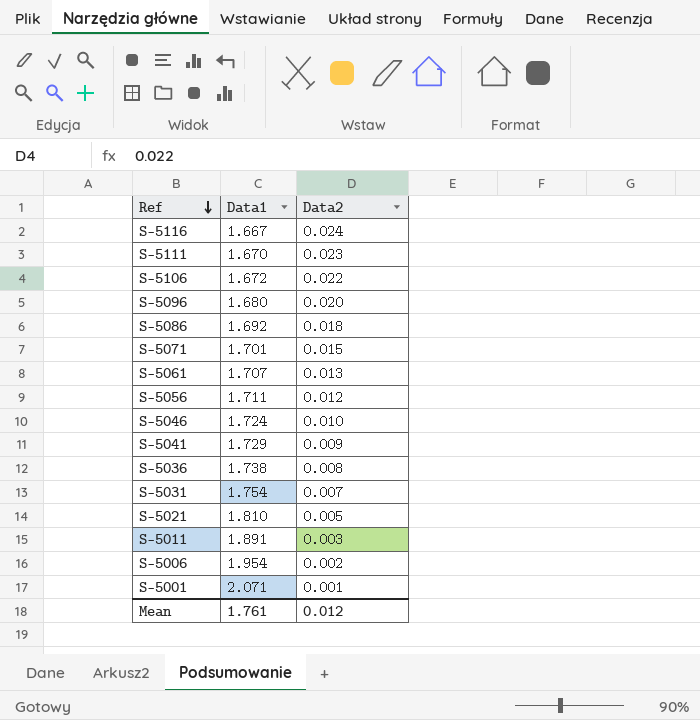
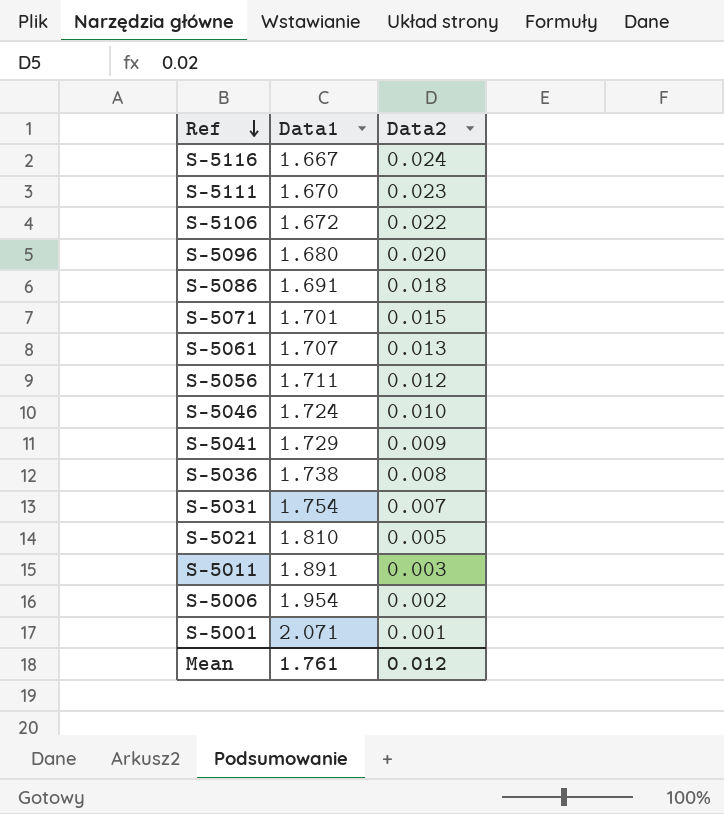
S-5086 | Data1: 1.692 -> 1.691

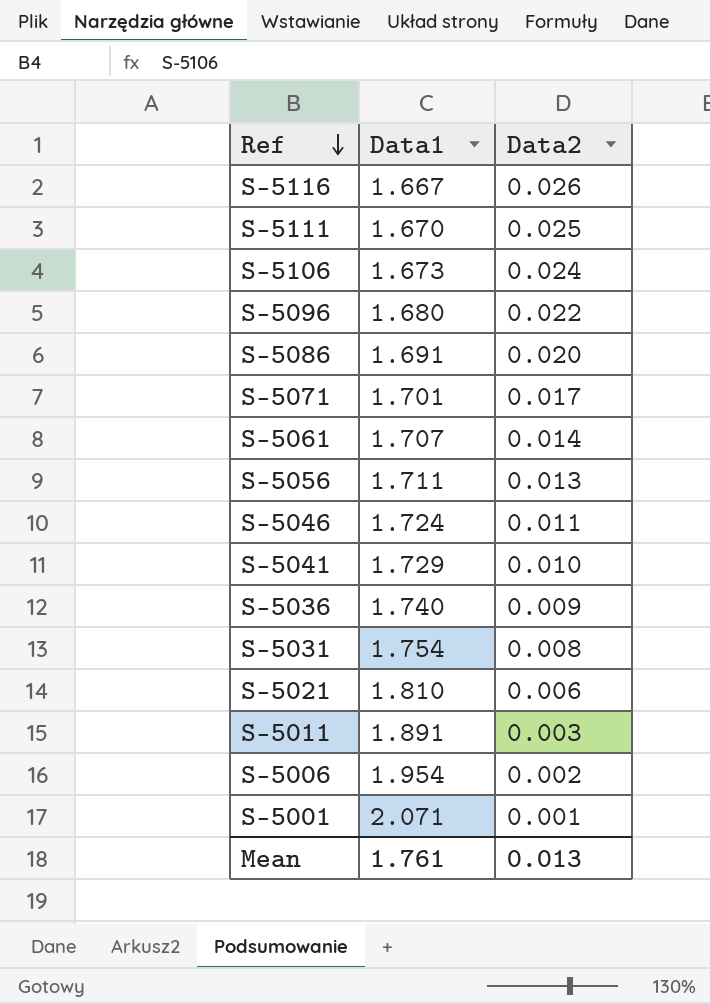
S-5116 | Data2: 0.024 -> 0.026
S-5111 | Data2: 0.023 -> 0.025
S-5106 | Data1: 1.672 -> 1.673
S-5106 | Data2: 0.022 -> 0.024
S-5096 | Data2: 0.020 -> 0.022
S-5086 | Data2: 0.018 -> 0.020
S-5071 | Data2: 0.015 -> 0.017
S-5061 | Data2: 0.013 -> 0.014
S-5056 | Data2: 0.012 -> 0.013
S-5046 | Data2: 0.010 -> 0.011
S-5041 | Data2: 0.009 -> 0.010
S-5036 | Data1: 1.738 -> 1.740
S-5036 | Data2: 0.008 -> 0.009
S-5031 | Data2: 0.007 -> 0.008
S-5021 | Data2: 0.005 -> 0.006
Mean | Data2: 0.012 -> 0.013

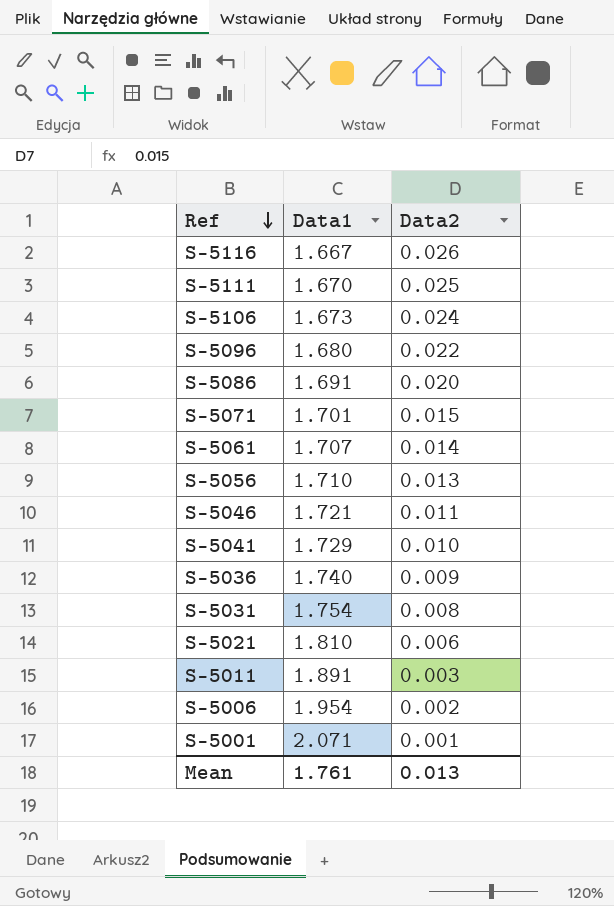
S-5071 | Data2: 0.017 -> 0.015
S-5056 | Data1: 1.711 -> 1.710
S-5046 | Data1: 1.724 -> 1.721

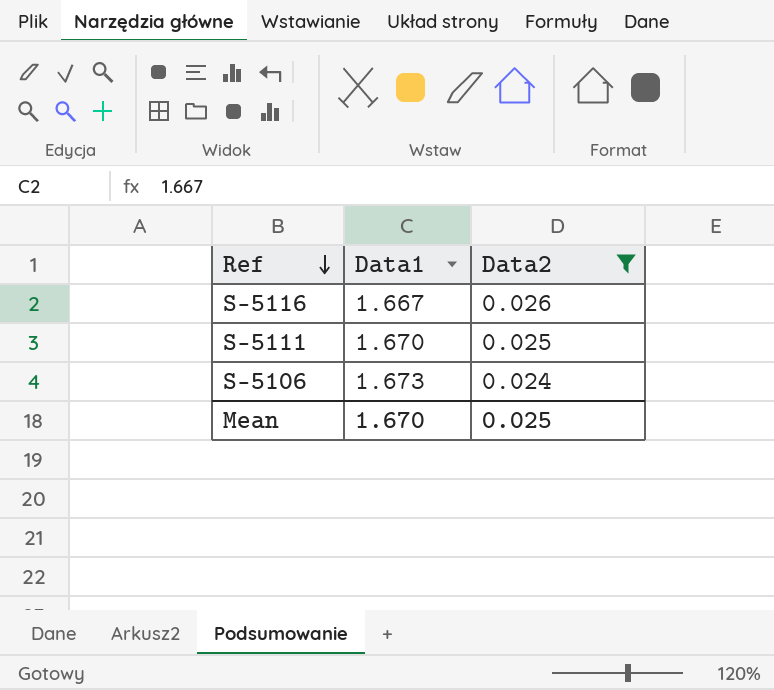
filter: none -> Data2 >= 0.024
Mean | Data1: 1.761 -> 1.670
Mean | Data2: 0.013 -> 0.025

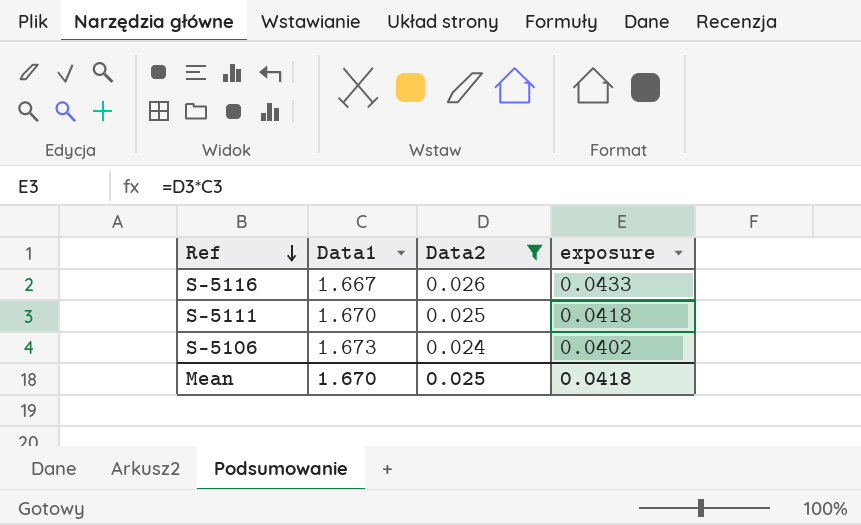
column exposure | formula: none -> [Data1] * [Data2]

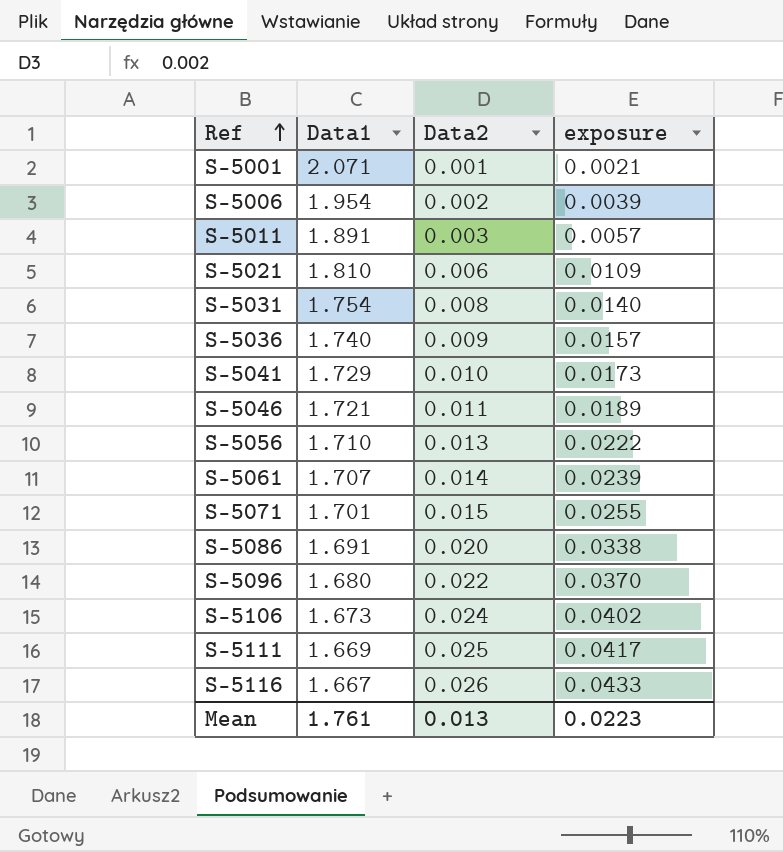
filter: Data2 >= 0.024 -> none
row order: Ref descending -> Ref ascending
S-5111 | Data1: 1.670 -> 1.669
S-5111 | exposure: 0.0418 -> 0.0417
Mean | Data1: 1.670 -> 1.761
Mean | Data2: 0.025 -> 0.013
Mean | exposure: 0.0418 -> 0.0223

